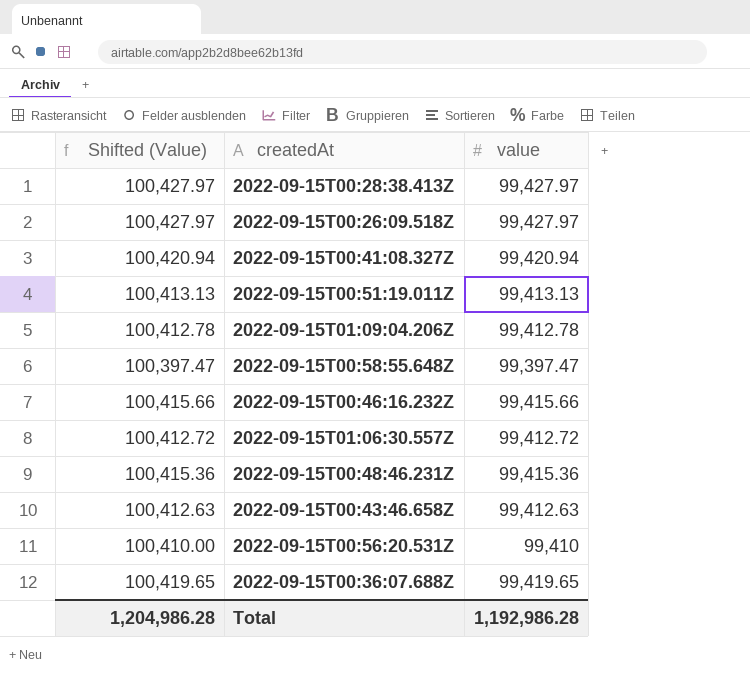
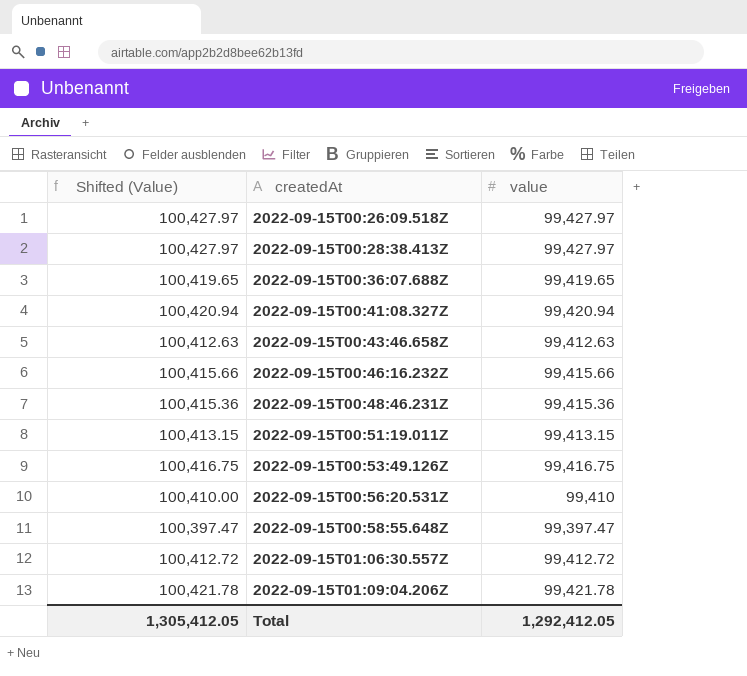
row order: none -> createdAt ascending
2022-09-15T00:51:19.011Z | Shifted (Value): 100,413.13 -> 100,413.15
2022-09-15T00:51:19.011Z | value: 99,413.13 -> 99,413.15
row 2022-09-15T00:53:49.126Z: none -> 100,416.75 | 99,416.75
2022-09-15T01:09:04.206Z | Shifted (Value): 100,412.78 -> 100,421.78
2022-09-15T01:09:04.206Z | value: 99,412.78 -> 99,421.78
Total | Shifted (Value): 1,204,986.28 -> 1,305,412.05
Total | value: 1,192,986.28 -> 1,292,412.05

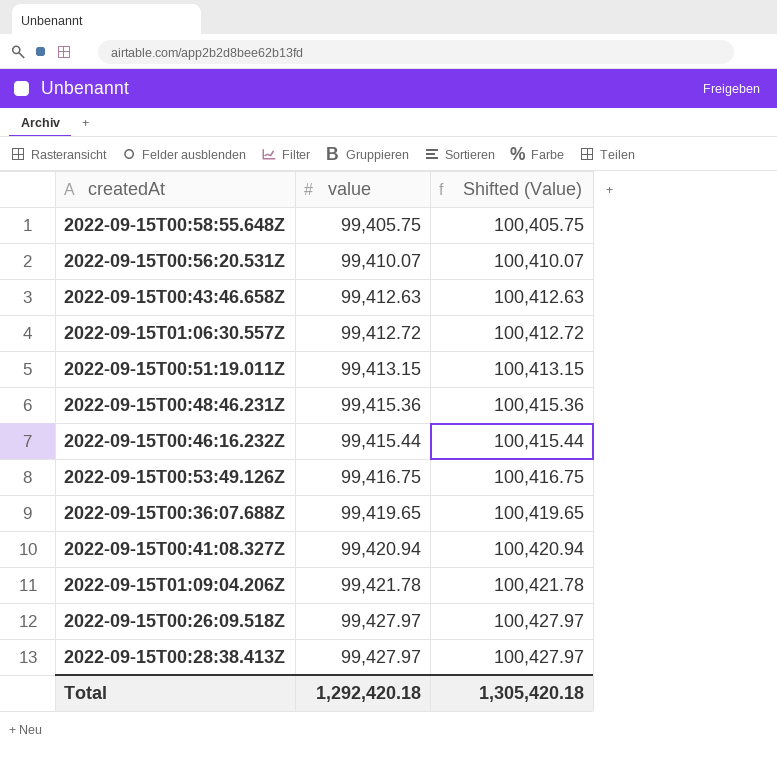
row order: createdAt ascending -> value ascending
column Shifted (Value) | position: 1 -> 3
2022-09-15T00:58:55.648Z | value: 99,397.47 -> 99,405.75
2022-09-15T00:58:55.648Z | Shifted (Value): 100,397.47 -> 100,405.75
2022-09-15T00:56:20.531Z | value: 99,410 -> 99,410.07
2022-09-15T00:56:20.531Z | Shifted (Value): 100,410.00 -> 100,410.07
2022-09-15T00:46:16.232Z | value: 99,415.66 -> 99,415.44
2022-09-15T00:46:16.232Z | Shifted (Value): 100,415.66 -> 100,415.44
Total | value: 1,292,412.05 -> 1,292,420.18
Total | Shifted (Value): 1,305,412.05 -> 1,305,420.18

